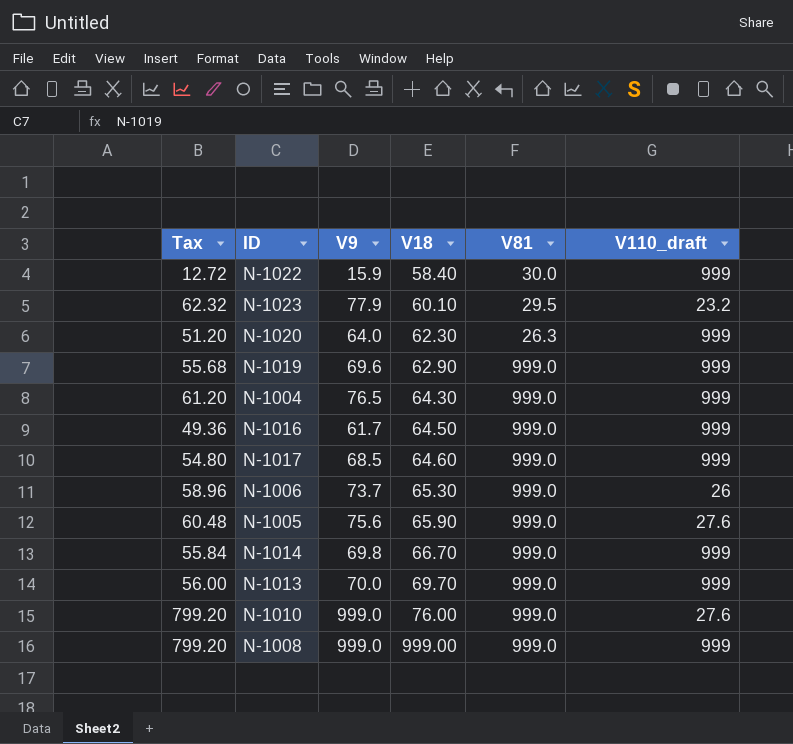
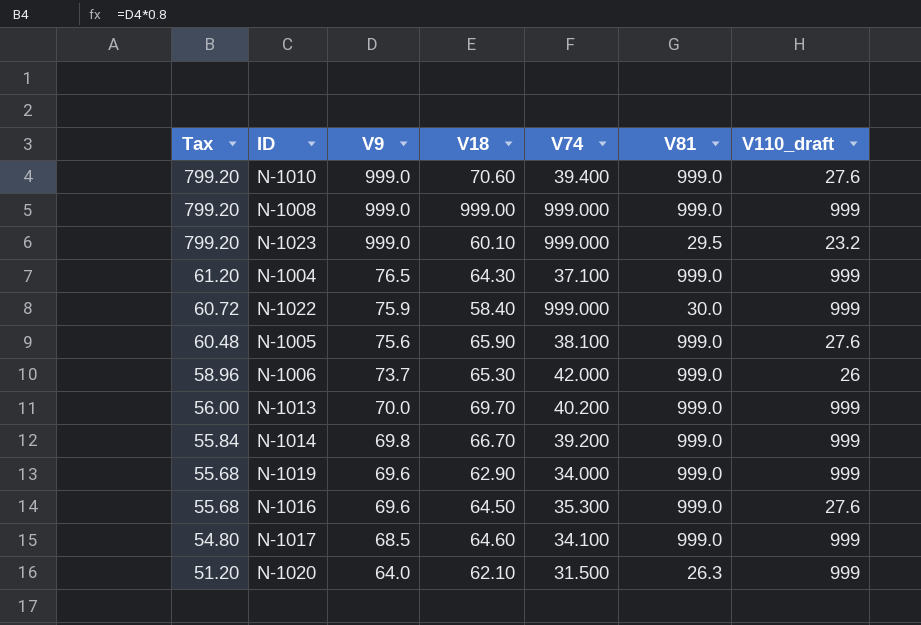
row order: V18 ascending -> Tax descending
column V74 | position: none -> 5
N-1010 | V18: 76.00 -> 70.60
N-1023 | Tax: 62.32 -> 799.20
N-1023 | V9: 77.9 -> 999.0
N-1022 | Tax: 12.72 -> 60.72
N-1022 | V9: 15.9 -> 75.9
N-1016 | Tax: 49.36 -> 55.68
N-1016 | V9: 61.7 -> 69.6
N-1016 | V110_draft: 999 -> 27.6
N-1020 | V18: 62.30 -> 62.10

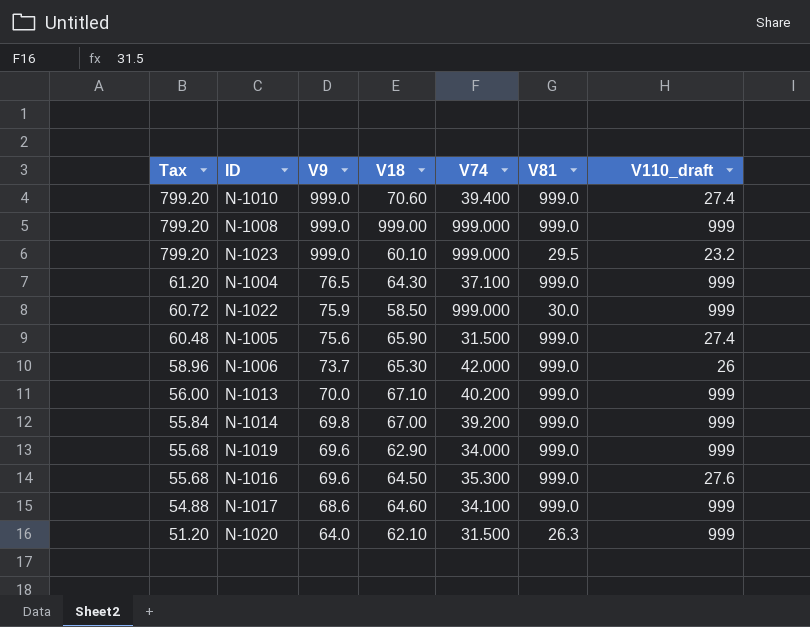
N-1010 | V110_draft: 27.6 -> 27.4
N-1022 | V18: 58.40 -> 58.50
N-1005 | V74: 38.100 -> 31.500
N-1005 | V110_draft: 27.6 -> 27.4
N-1013 | V18: 69.70 -> 67.10
N-1014 | V18: 66.70 -> 67.00
N-1017 | Tax: 54.80 -> 54.88
N-1017 | V9: 68.5 -> 68.6

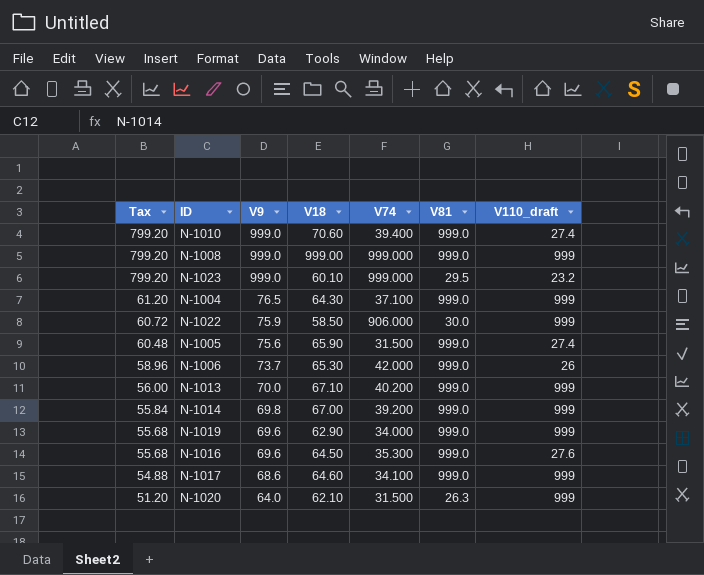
N-1022 | V74: 999.000 -> 906.000

